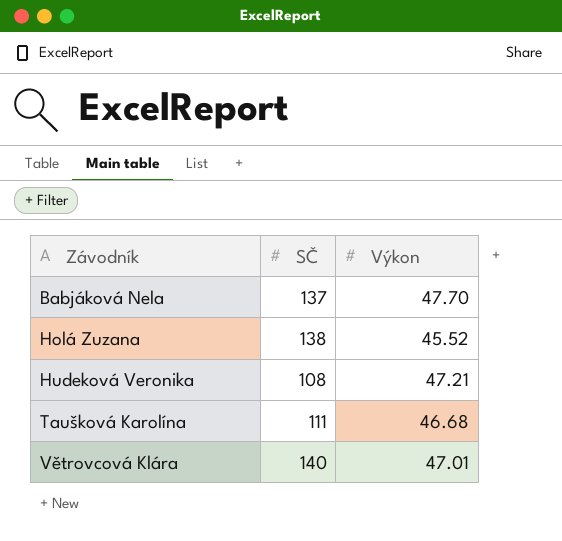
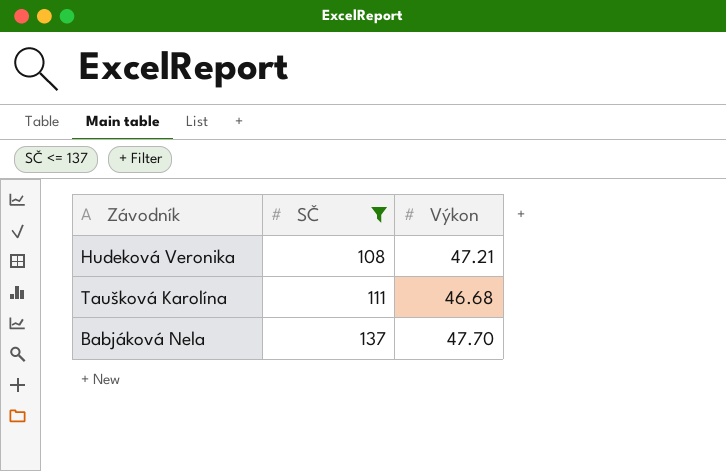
filter: none -> SČ <= 137
row order: Závodník ascending -> SČ ascending

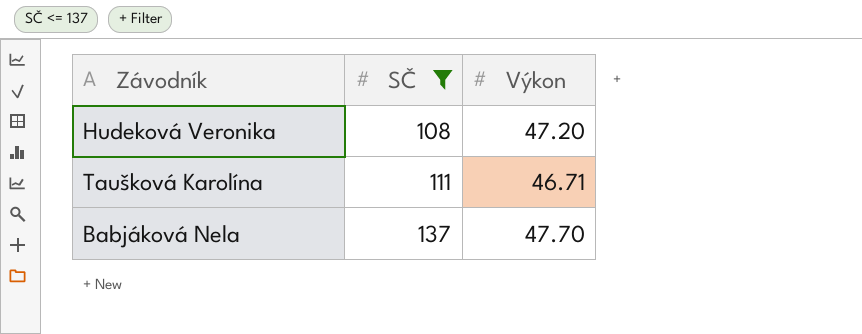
Hudeková Veronika | Výkon: 47.21 -> 47.20
Taušková Karolína | Výkon: 46.68 -> 46.71

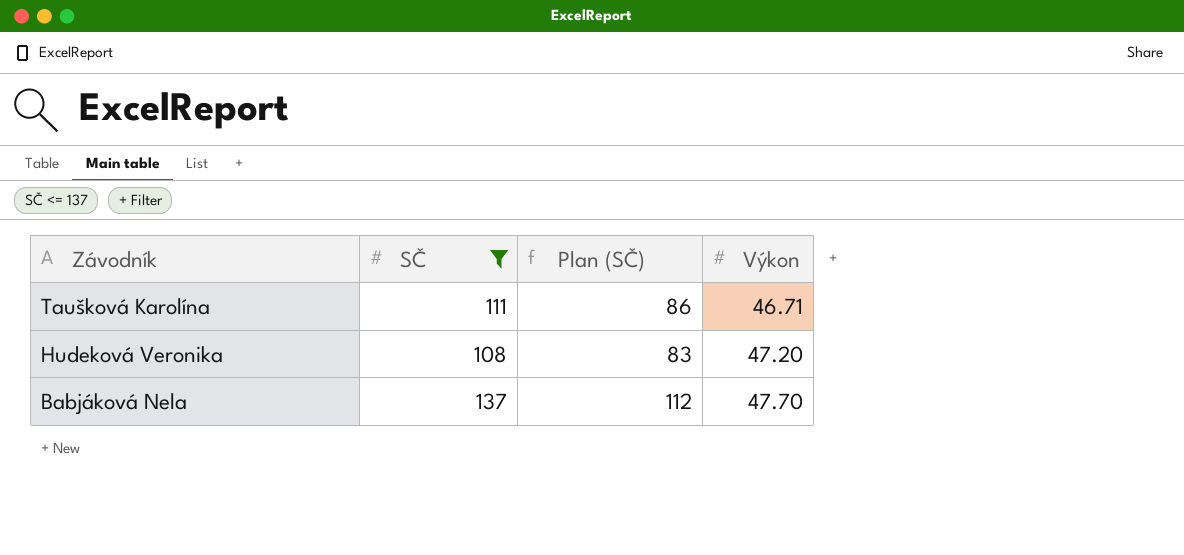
row order: SČ ascending -> Závodník descending
column Plan (SČ) | formula: none -> [SČ] - 25

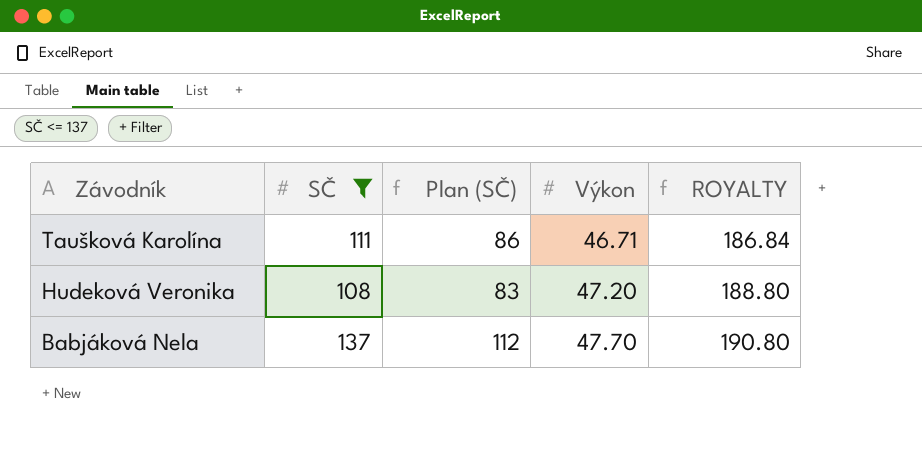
column ROYALTY | formula: none -> [Výkon] * 4

